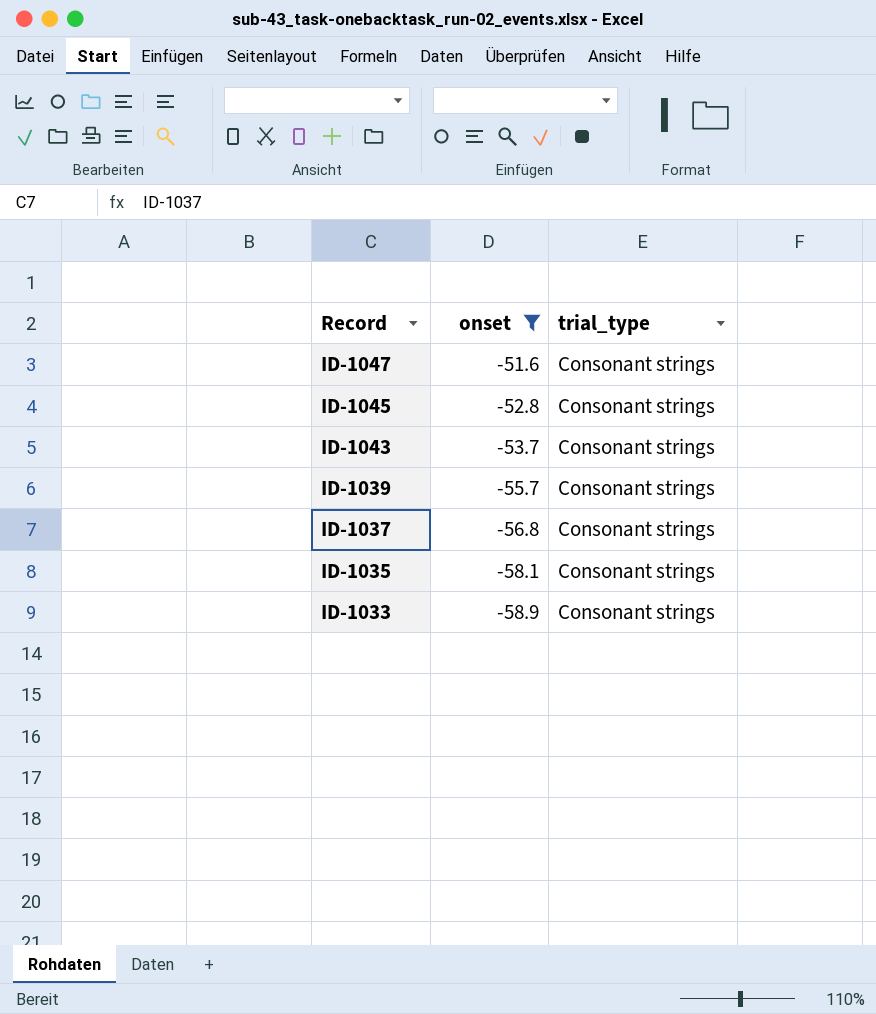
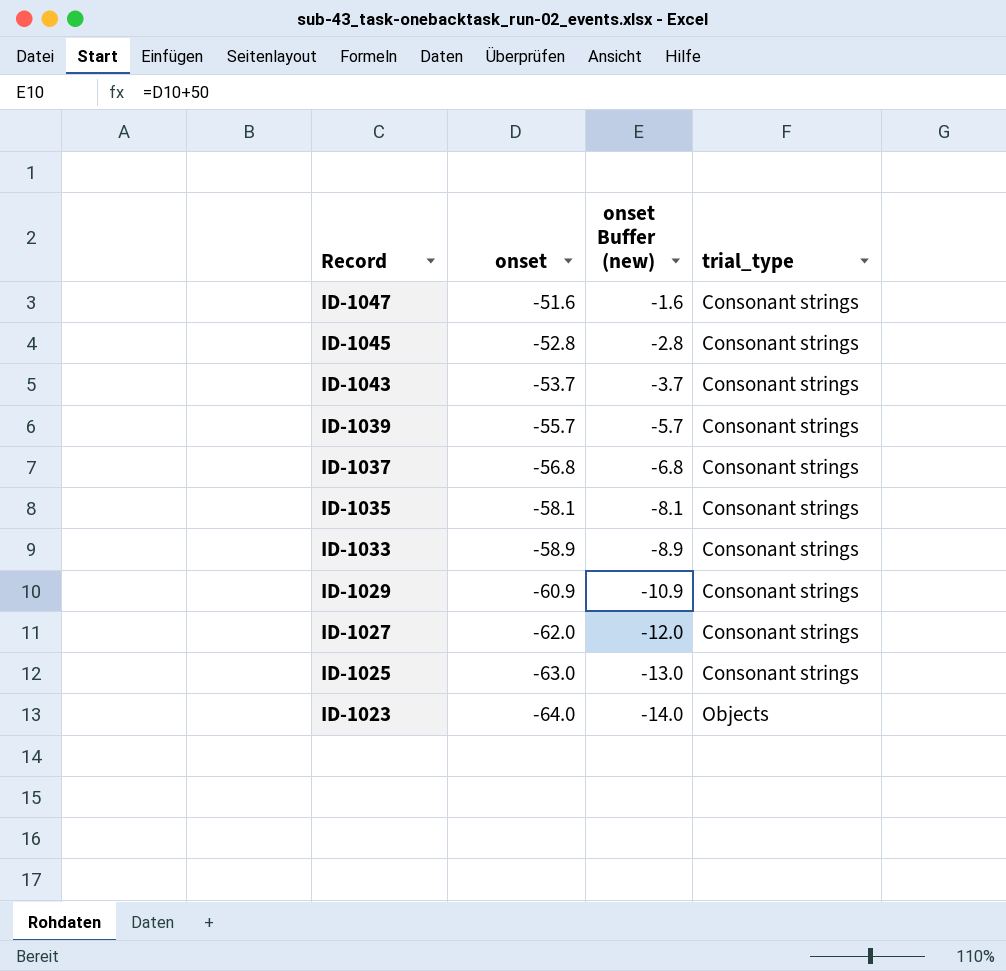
filter: onset >= -58.9 -> none
column onset Buffer (new) | formula: none -> [onset] + 50

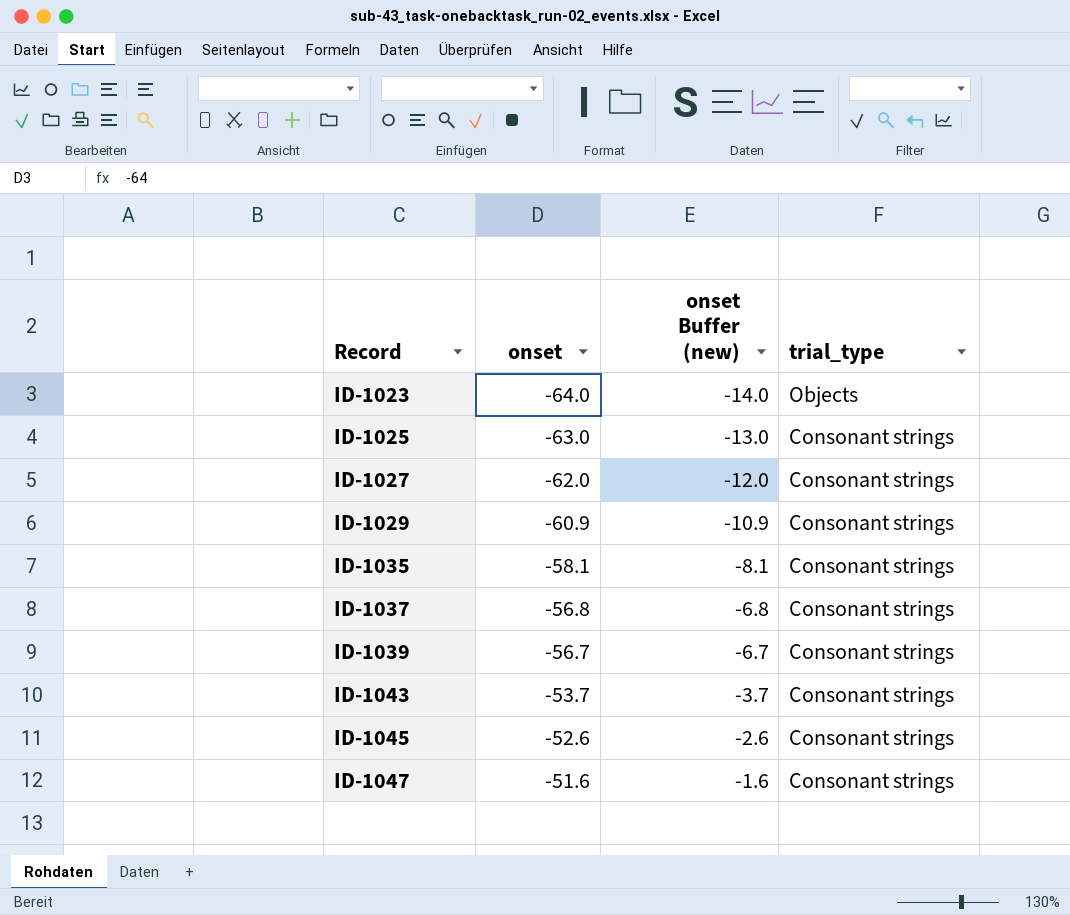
row order: Record descending -> Record ascending
row ID-1033: -58.9 | -8.9 | Consonant strings -> none
ID-1039 | onset: -55.7 -> -56.7
ID-1039 | onset Buffer (new): -5.7 -> -6.7
ID-1045 | onset: -52.8 -> -52.6
ID-1045 | onset Buffer (new): -2.8 -> -2.6

